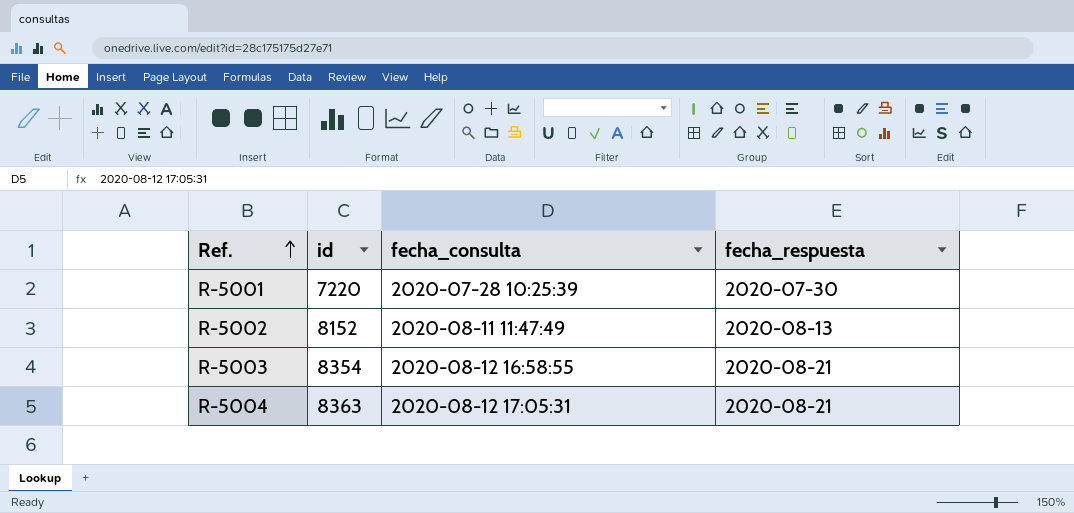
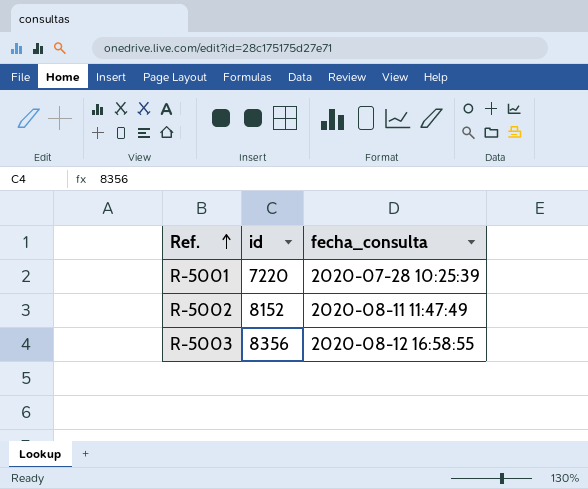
column fecha_respuesta | position: 4 -> none
row R-5004: 8363 | 2020-08-12 17:05:31 | 2020-08-21 -> none
R-5003 | id: 8354 -> 8356

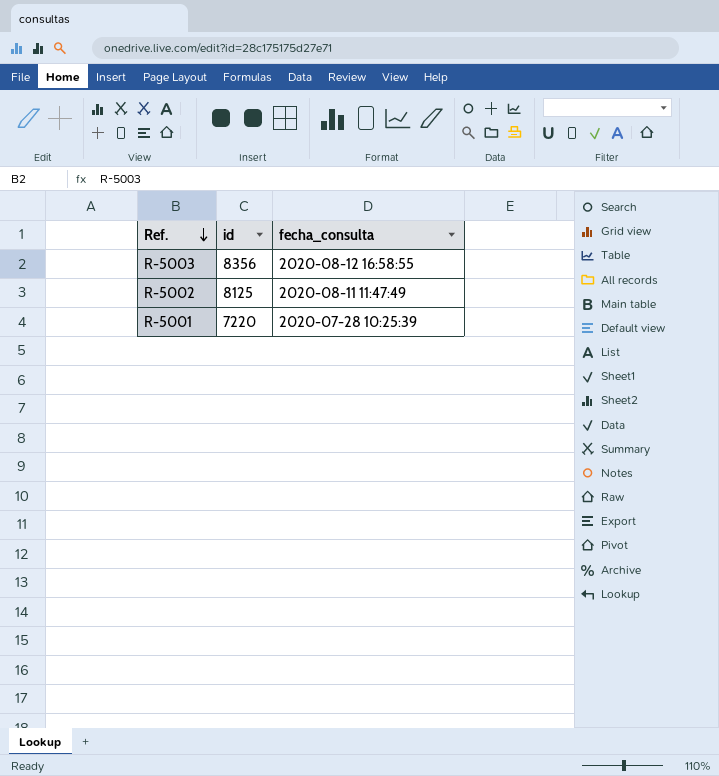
row order: Ref. ascending -> Ref. descending
R-5002 | id: 8152 -> 8125

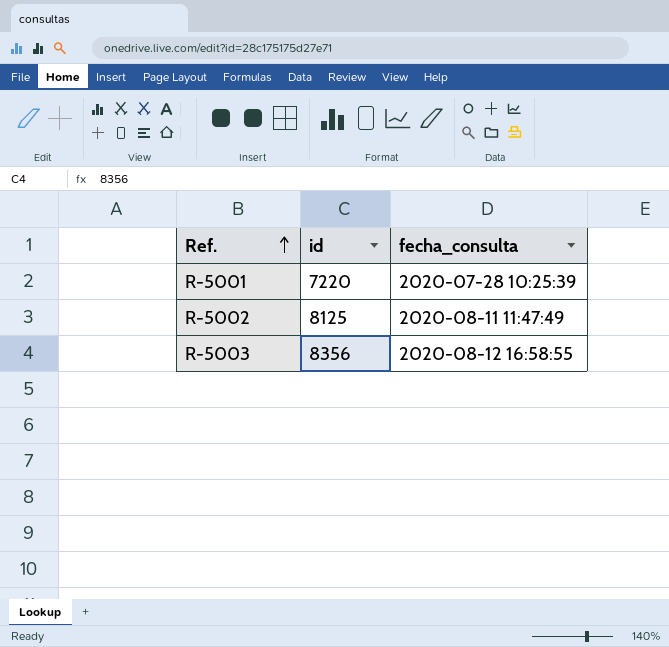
row order: Ref. descending -> Ref. ascending

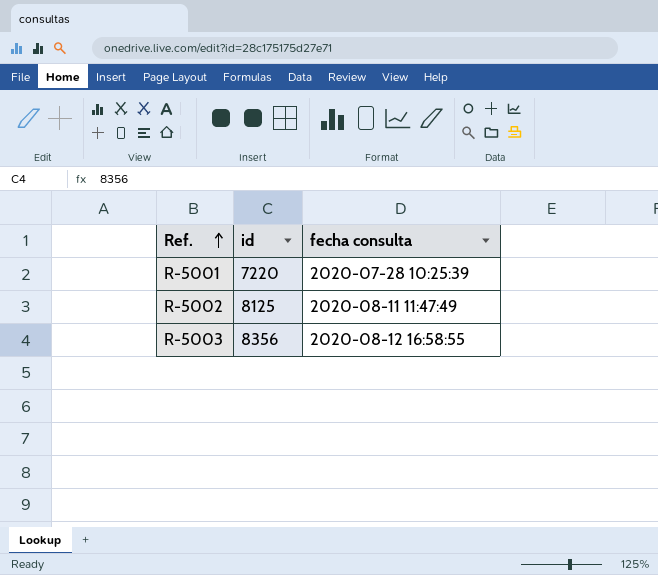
column name: fecha_consulta -> fecha consulta

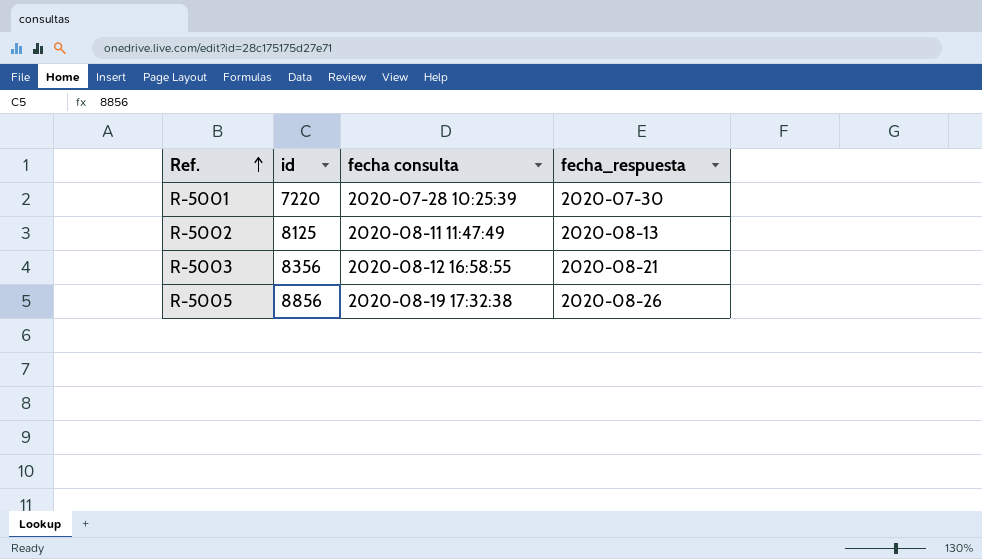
column fecha_respuesta | position: none -> 4
row R-5005: none -> 8856 | 2020-08-19 17:32:38 | 2020-08-26

